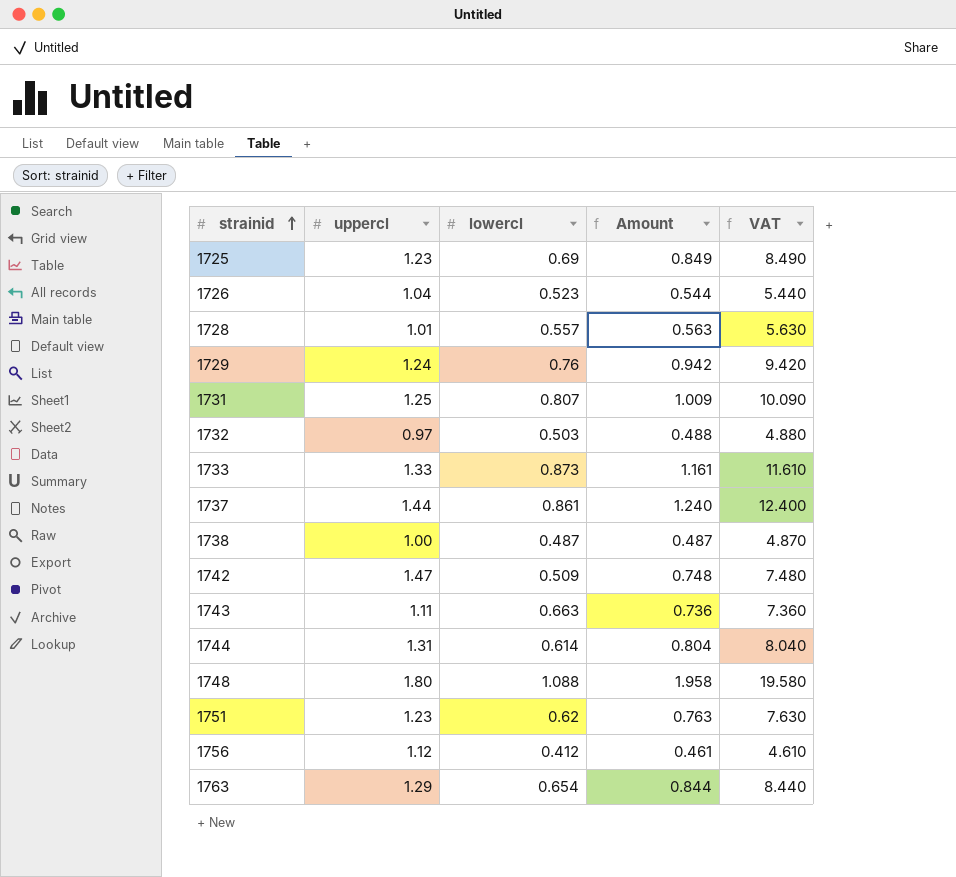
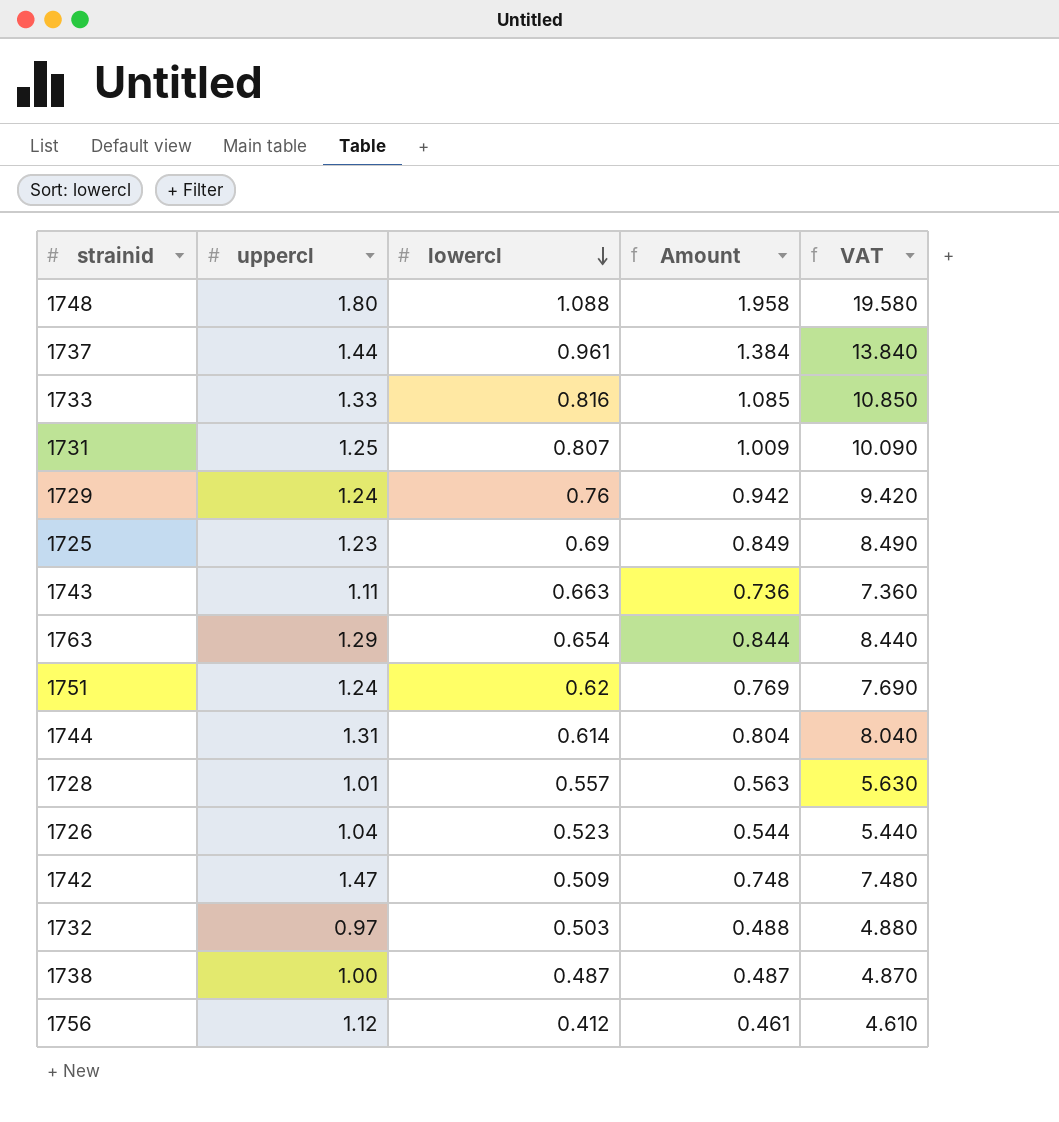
row order: strainid ascending -> lowercl descending
1737 | lowercl: 0.861 -> 0.961
1737 | Amount: 1.240 -> 1.384
1737 | VAT: 12.400 -> 13.840
1733 | lowercl: 0.873 -> 0.816
1733 | Amount: 1.161 -> 1.085
1733 | VAT: 11.610 -> 10.850
1751 | uppercl: 1.23 -> 1.24
1751 | Amount: 0.763 -> 0.769
1751 | VAT: 7.630 -> 7.690

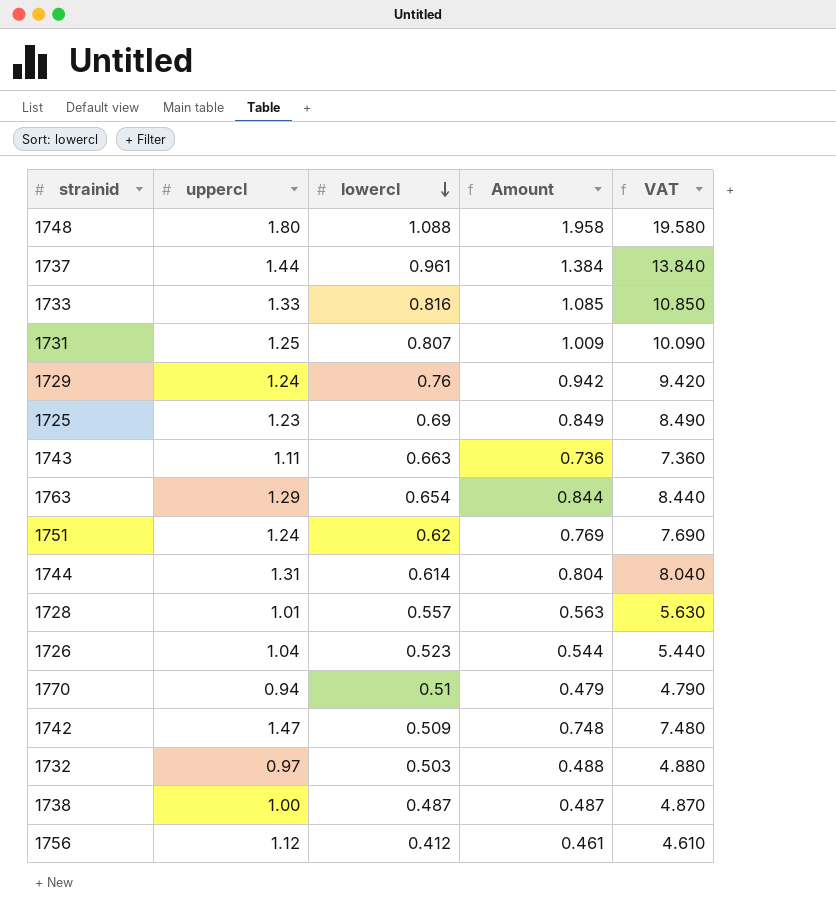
row 1770: none -> 0.94 | 0.51 | 0.479 | 4.790

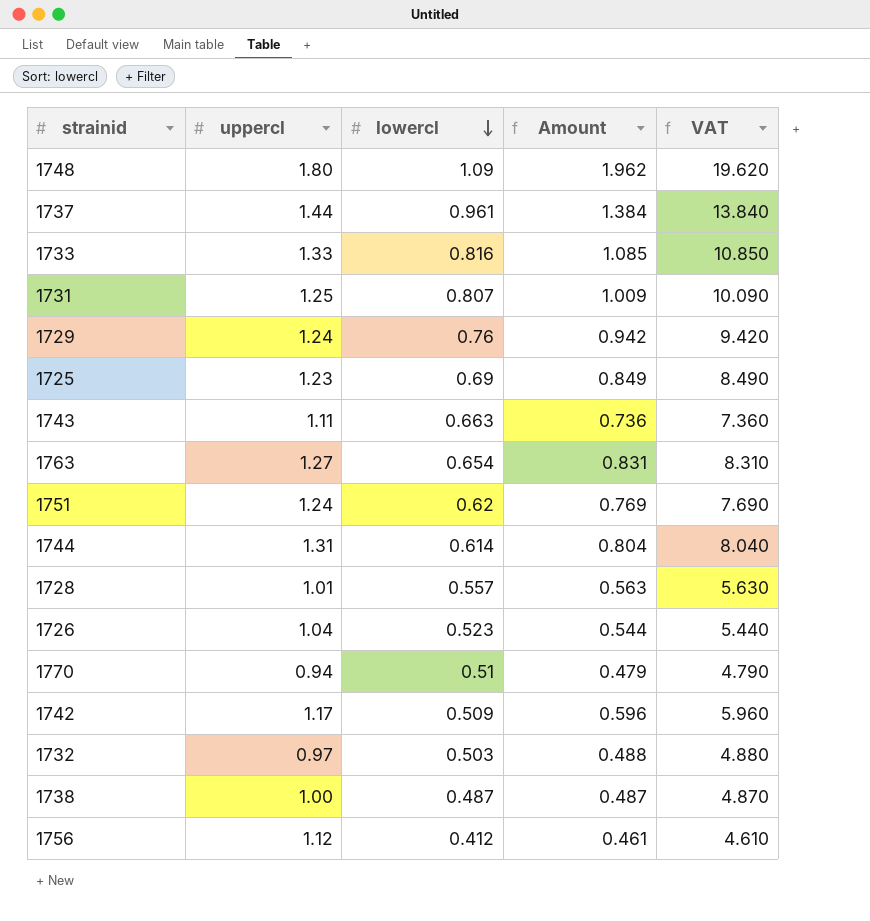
1748 | lowercl: 1.088 -> 1.09
1748 | Amount: 1.958 -> 1.962
1748 | VAT: 19.580 -> 19.620
1763 | uppercl: 1.29 -> 1.27
1763 | Amount: 0.844 -> 0.831
1763 | VAT: 8.440 -> 8.310
1742 | uppercl: 1.47 -> 1.17
1742 | Amount: 0.748 -> 0.596
1742 | VAT: 7.480 -> 5.960

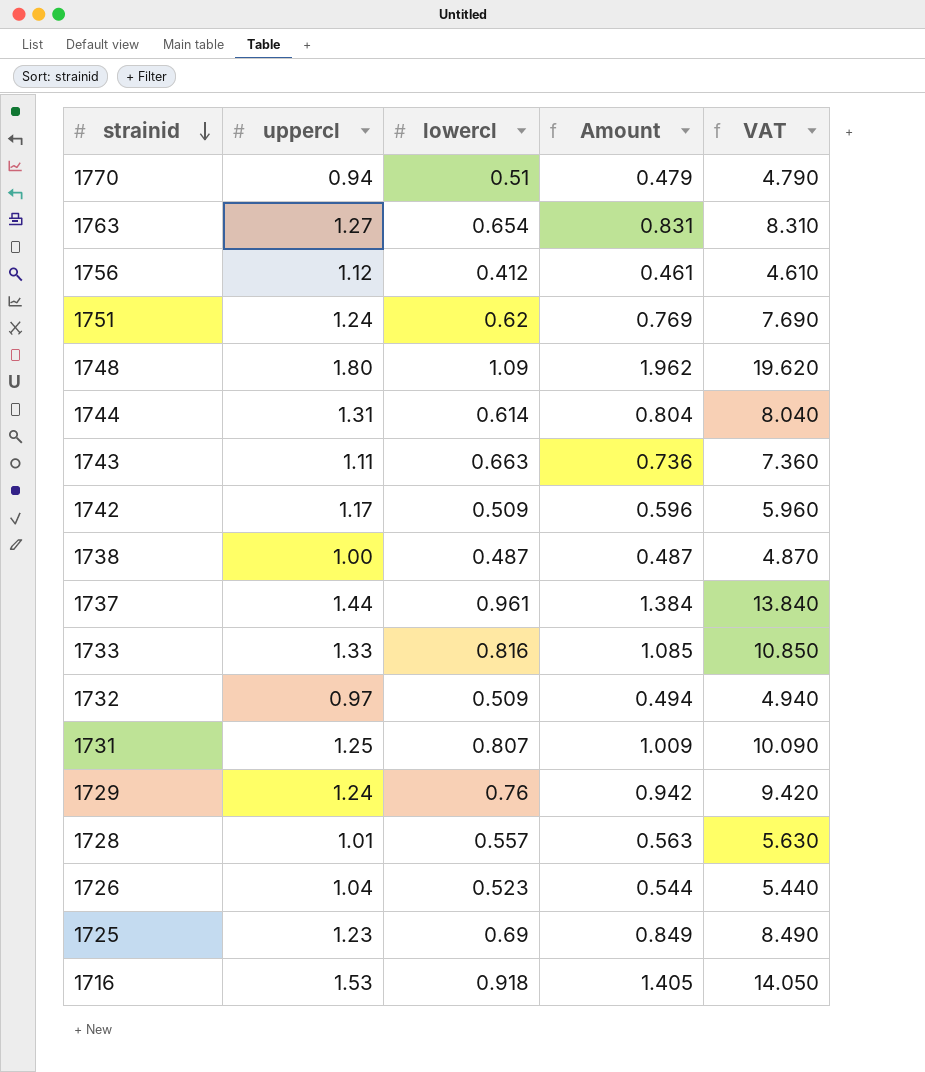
row order: lowercl descending -> strainid descending
1732 | lowercl: 0.503 -> 0.509
1732 | Amount: 0.488 -> 0.494
1732 | VAT: 4.880 -> 4.940
row 1716: none -> 1.53 | 0.918 | 1.405 | 14.050

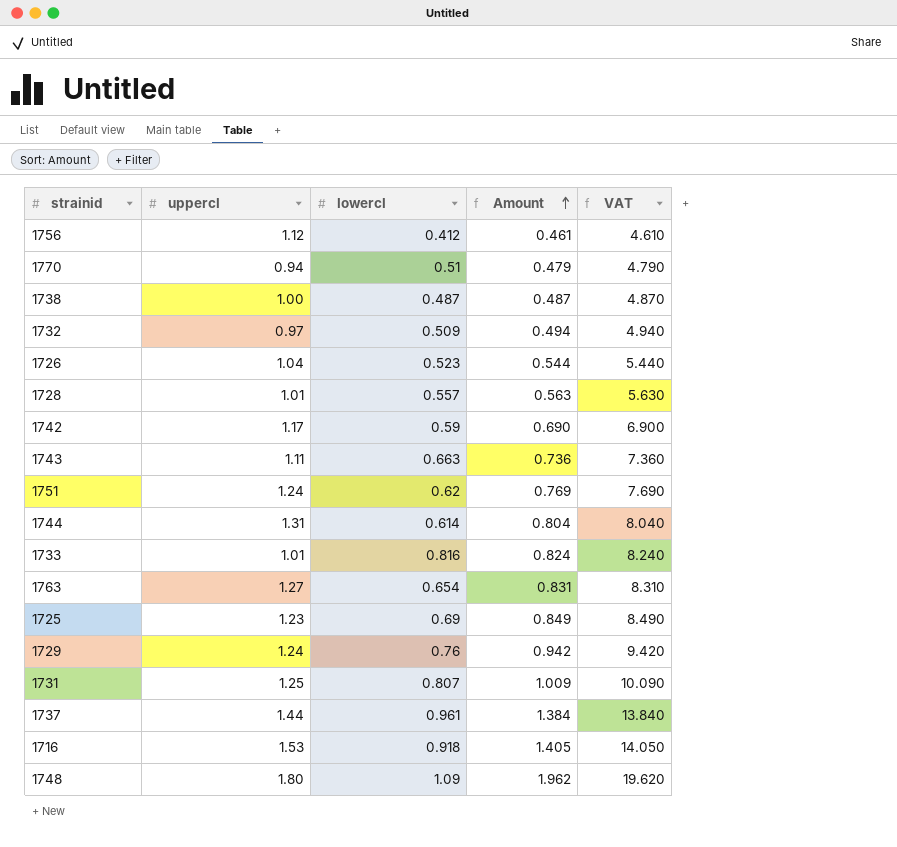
row order: strainid descending -> Amount ascending
1742 | lowercl: 0.509 -> 0.59
1742 | Amount: 0.596 -> 0.690
1742 | VAT: 5.960 -> 6.900
1733 | uppercl: 1.33 -> 1.01
1733 | Amount: 1.085 -> 0.824
1733 | VAT: 10.850 -> 8.240

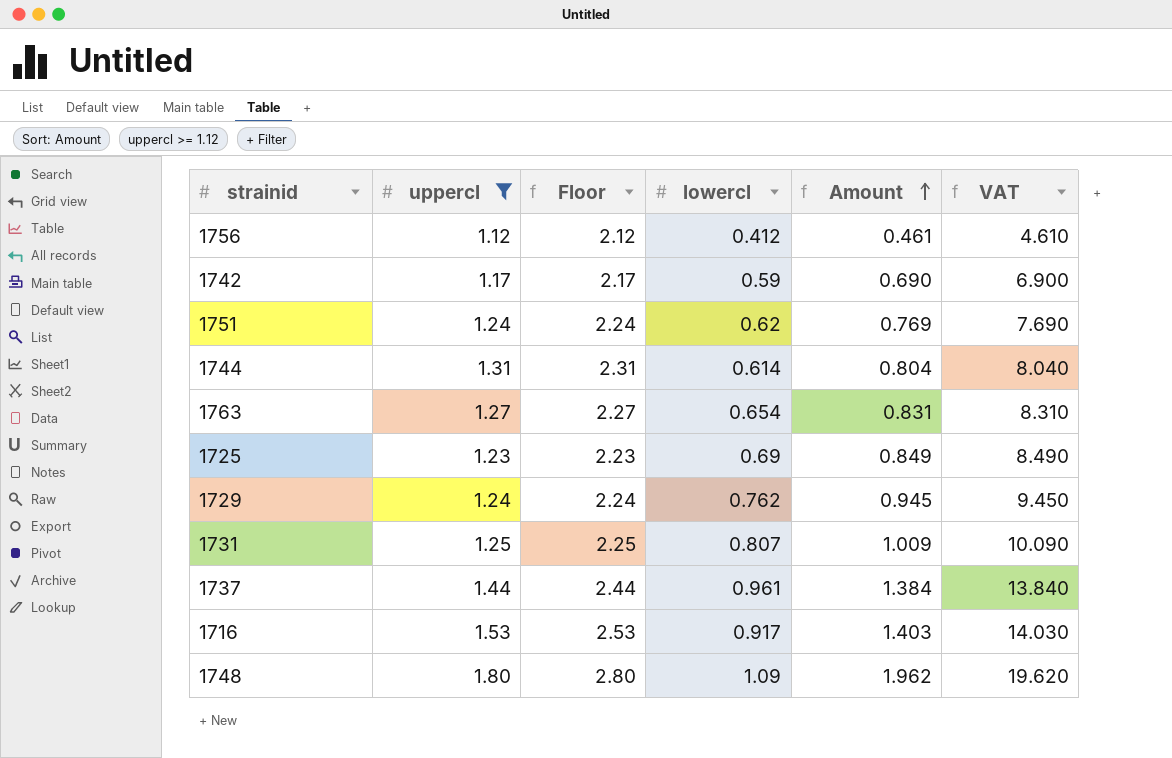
filter: none -> uppercl >= 1.12
column Floor | formula: none -> [uppercl] + 1
1729 | lowercl: 0.76 -> 0.762
1729 | Amount: 0.942 -> 0.945
1729 | VAT: 9.420 -> 9.450
1716 | lowercl: 0.918 -> 0.917
1716 | Amount: 1.405 -> 1.403
1716 | VAT: 14.050 -> 14.030

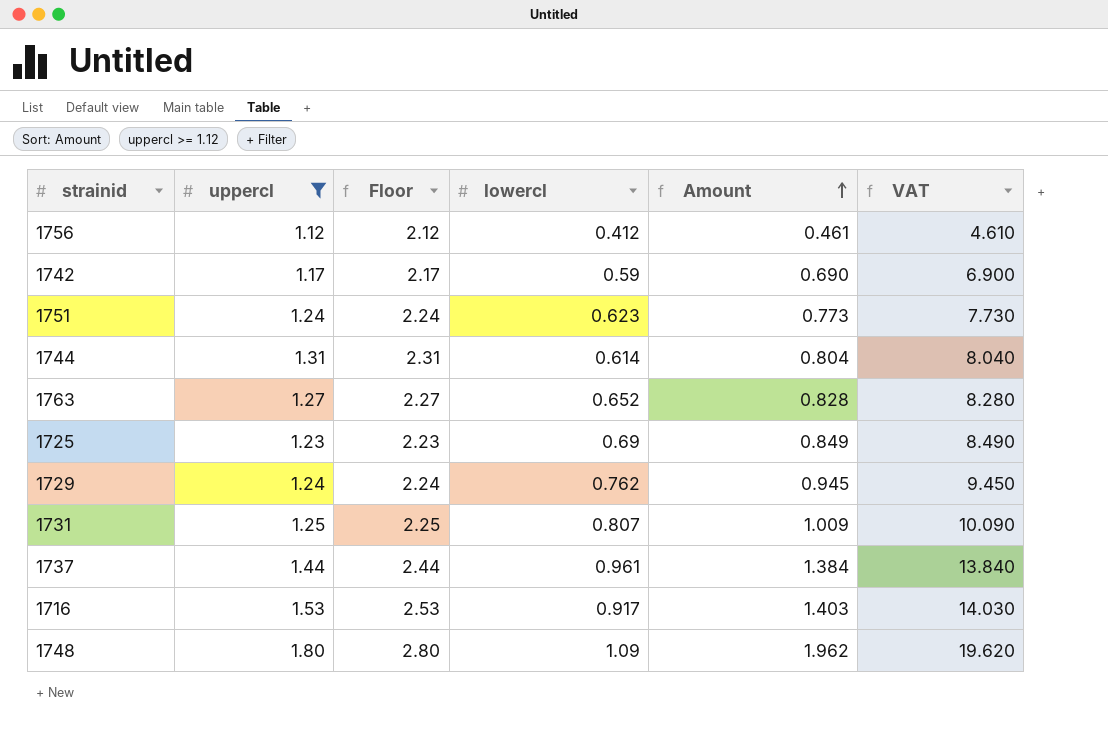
1751 | lowercl: 0.62 -> 0.623
1751 | Amount: 0.769 -> 0.773
1751 | VAT: 7.690 -> 7.730
1763 | lowercl: 0.654 -> 0.652
1763 | Amount: 0.831 -> 0.828
1763 | VAT: 8.310 -> 8.280

